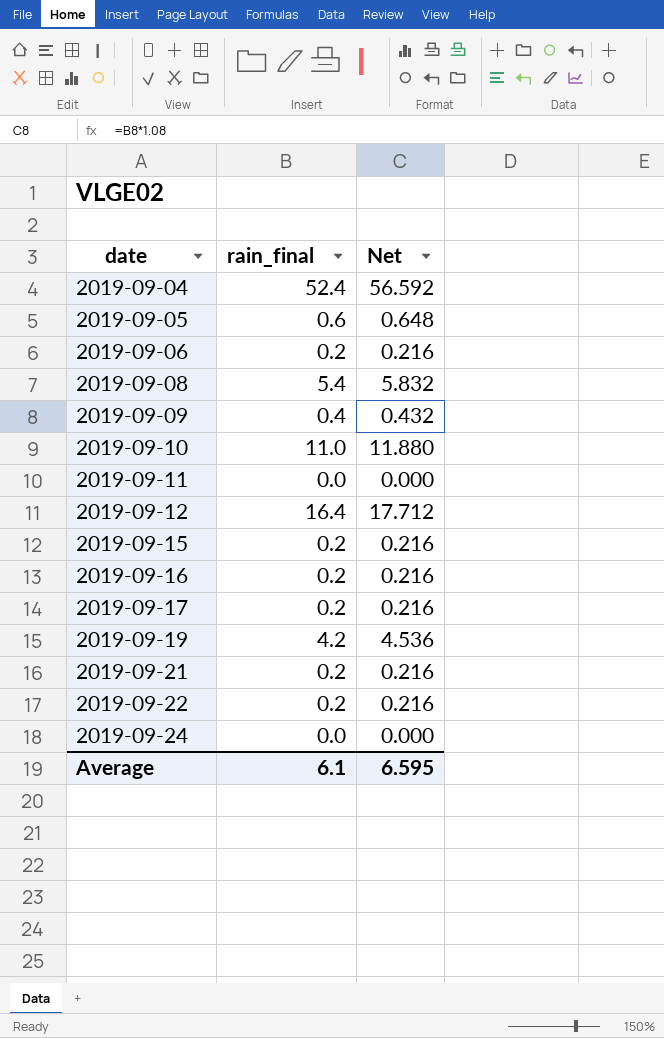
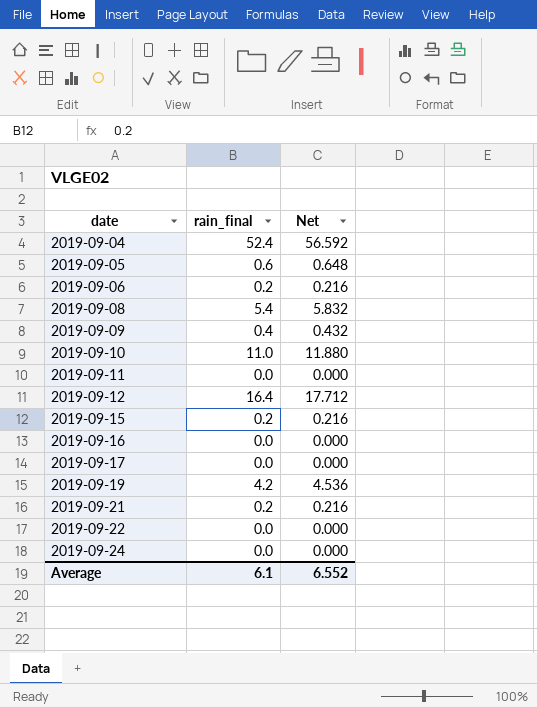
2019-09-16 | rain_final: 0.2 -> 0.0
2019-09-16 | Net: 0.216 -> 0.000
2019-09-17 | rain_final: 0.2 -> 0.0
2019-09-17 | Net: 0.216 -> 0.000
2019-09-22 | rain_final: 0.2 -> 0.0
2019-09-22 | Net: 0.216 -> 0.000
Average | Net: 6.595 -> 6.552

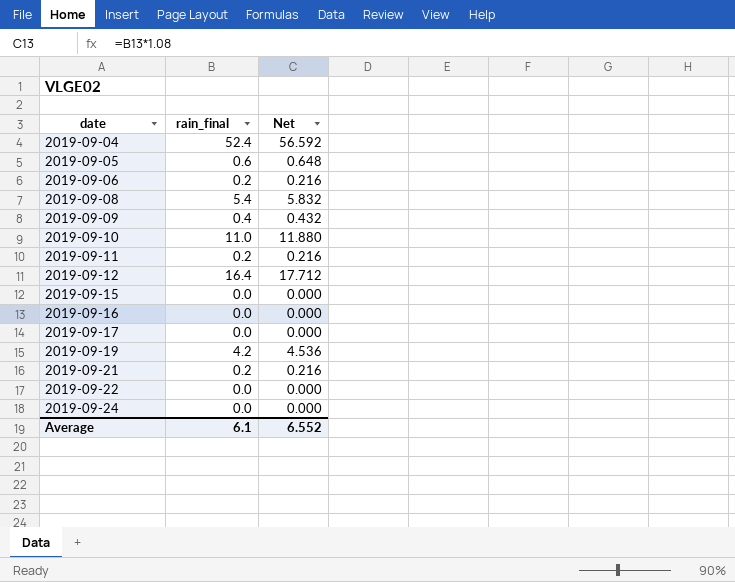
2019-09-11 | rain_final: 0.0 -> 0.2
2019-09-11 | Net: 0.000 -> 0.216
2019-09-15 | rain_final: 0.2 -> 0.0
2019-09-15 | Net: 0.216 -> 0.000

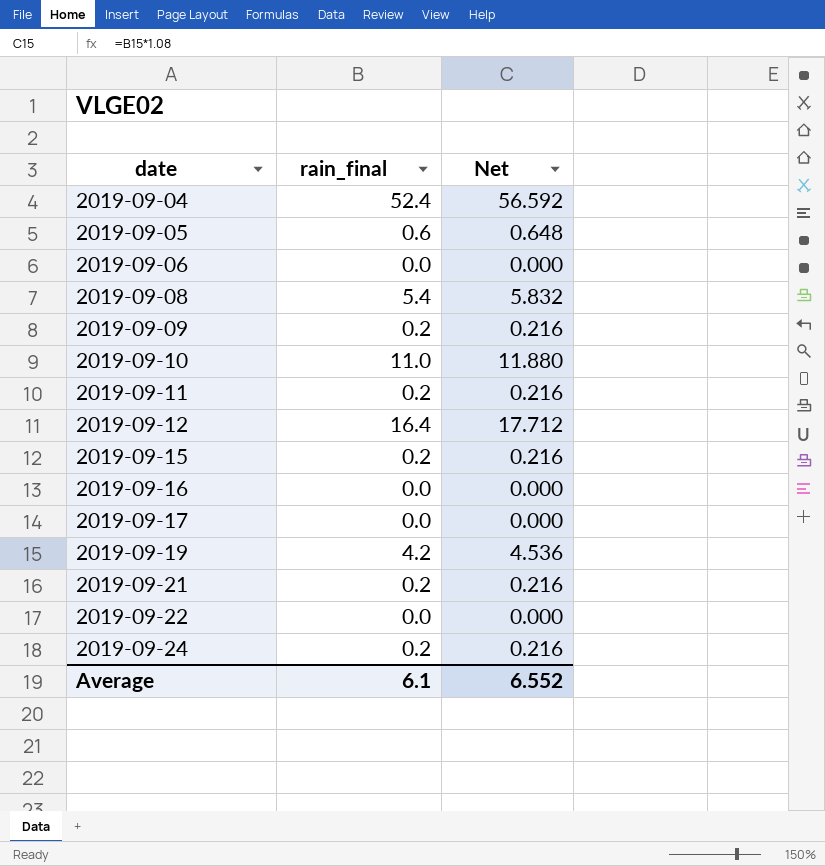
2019-09-06 | rain_final: 0.2 -> 0.0
2019-09-06 | Net: 0.216 -> 0.000
2019-09-09 | rain_final: 0.4 -> 0.2
2019-09-09 | Net: 0.432 -> 0.216
2019-09-15 | rain_final: 0.0 -> 0.2
2019-09-15 | Net: 0.000 -> 0.216
2019-09-24 | rain_final: 0.0 -> 0.2
2019-09-24 | Net: 0.000 -> 0.216

